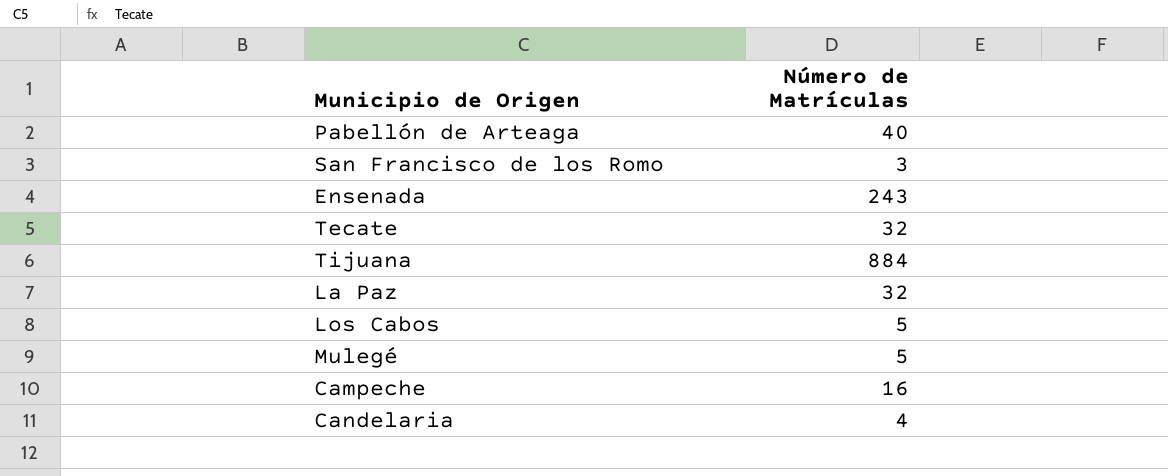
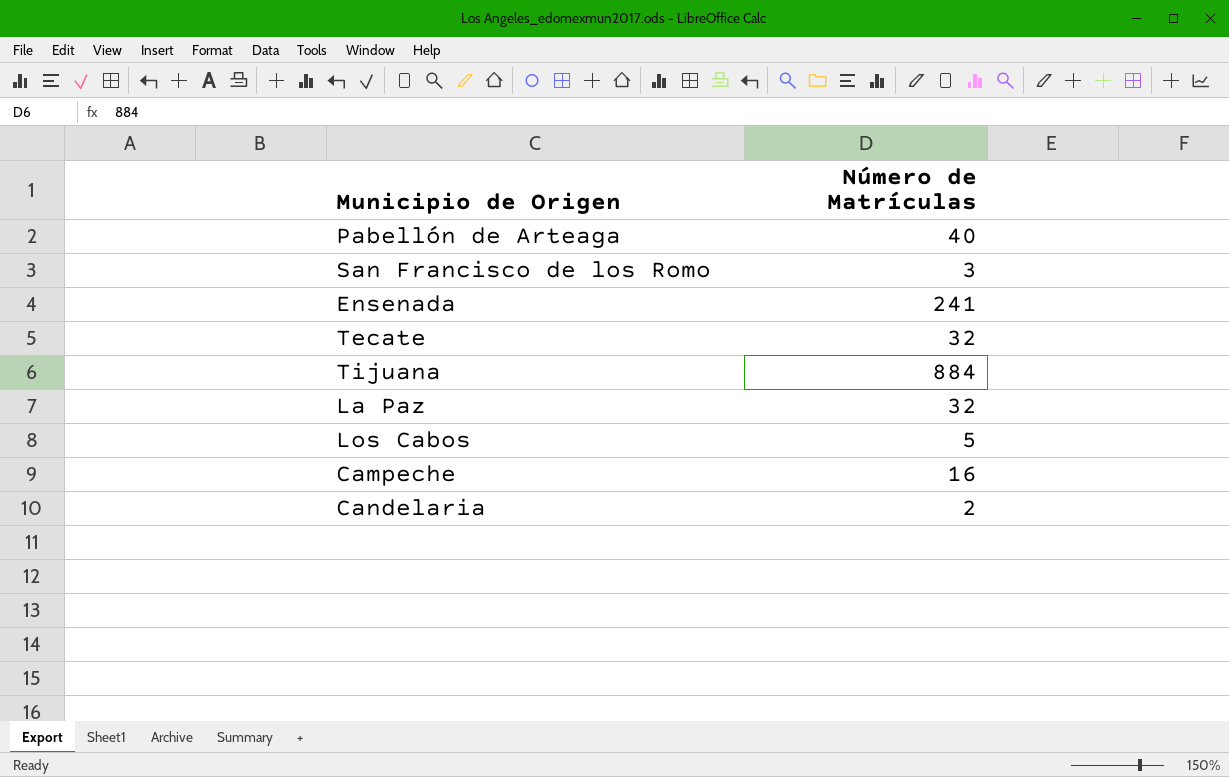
row Mulegé: 5 -> none
Ensenada | Número de Matrículas: 243 -> 241
Candelaria | Número de Matrículas: 4 -> 2

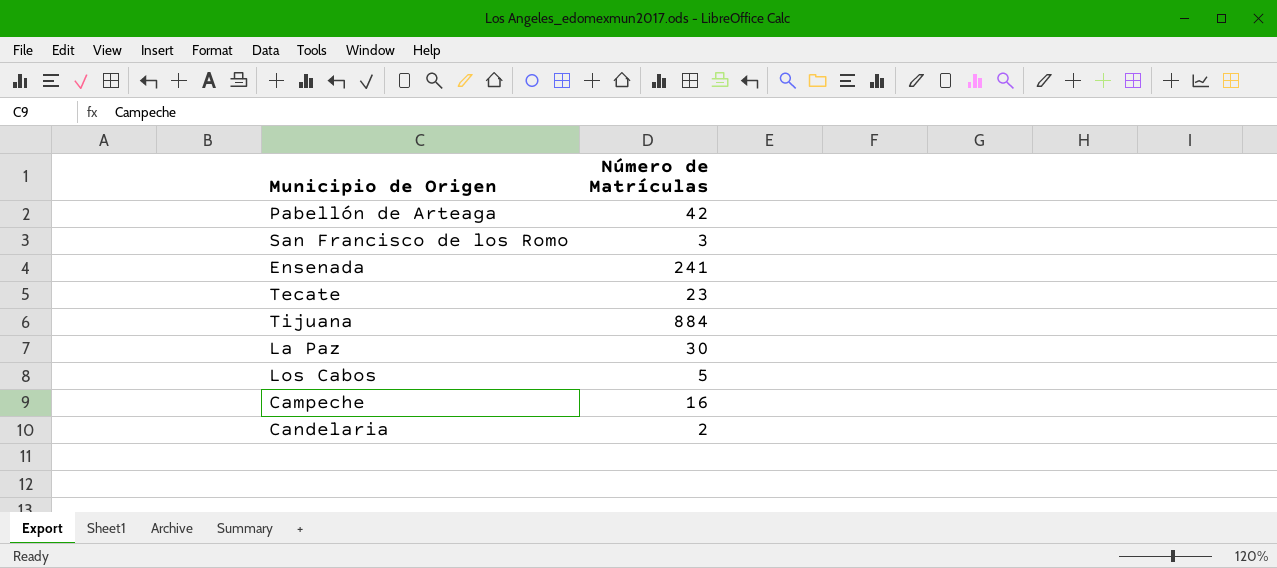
Pabellón de Arteaga | Número de Matrículas: 40 -> 42
Tecate | Número de Matrículas: 32 -> 23
La Paz | Número de Matrículas: 32 -> 30

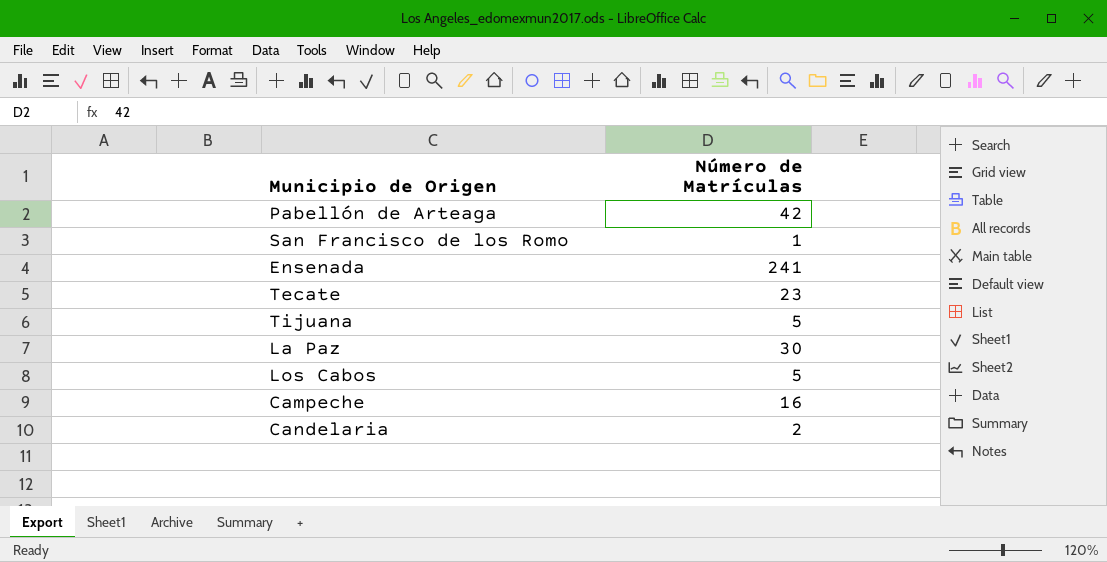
San Francisco de los Romo | Número de Matrículas: 3 -> 1
Tijuana | Número de Matrículas: 884 -> 5

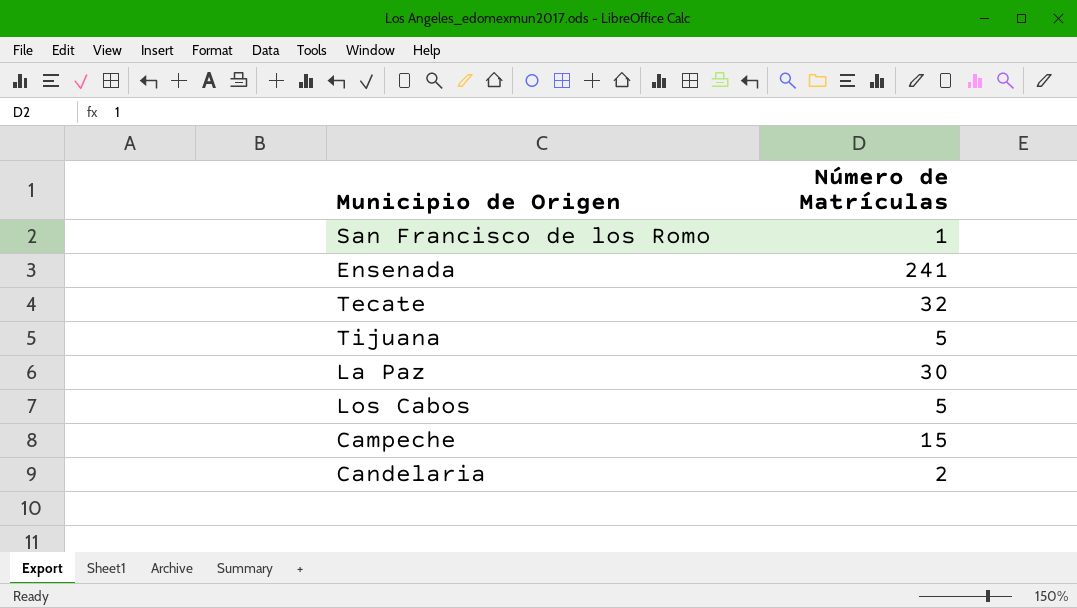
row Pabellón de Arteaga: 42 -> none
Tecate | Número de Matrículas: 23 -> 32
Campeche | Número de Matrículas: 16 -> 15

